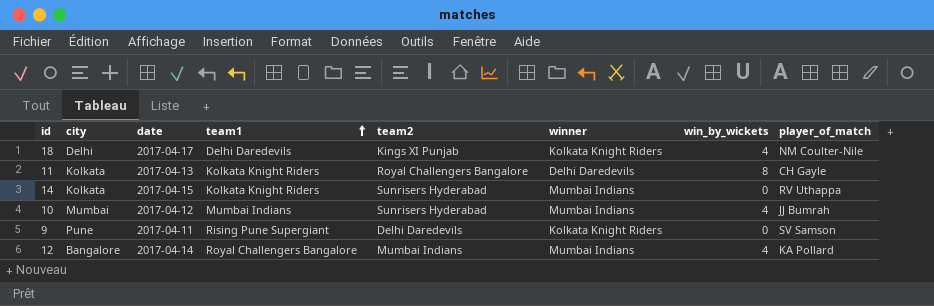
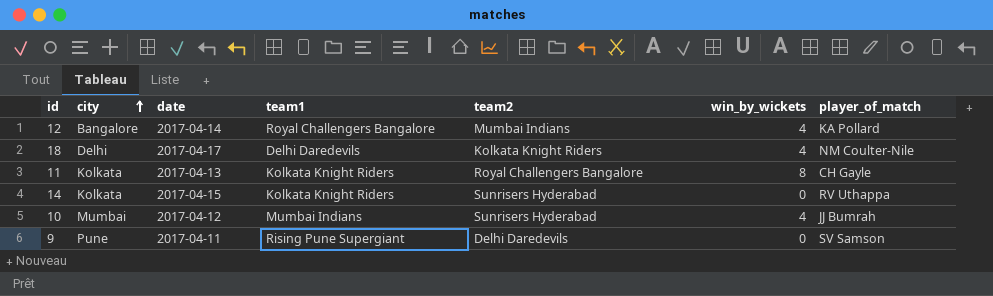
row order: team1 ascending -> city ascending
column winner | position: 6 -> none
18 | team2: Kings XI Punjab -> Kolkata Knight Riders

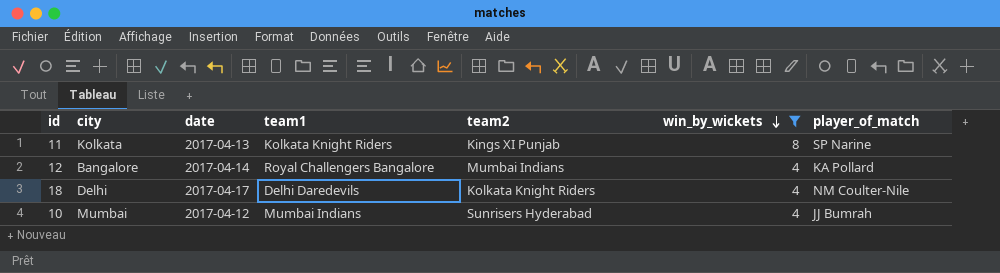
filter: none -> win_by_wickets != 0
row order: city ascending -> win_by_wickets descending
11 | team2: Royal Challengers Bangalore -> Kings XI Punjab
11 | player_of_match: CH Gayle -> SP Narine

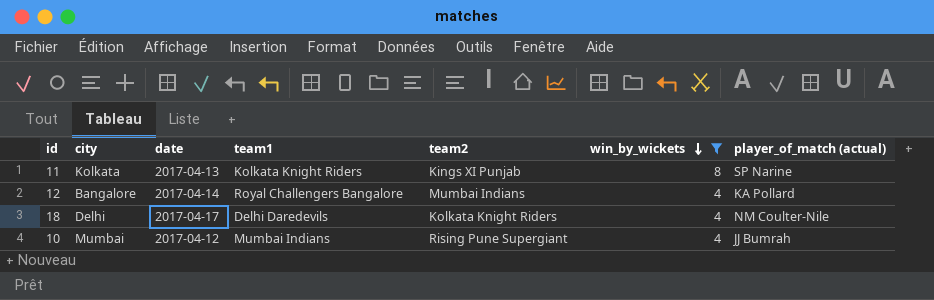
column name: player_of_match -> player_of_match (actual)
10 | team2: Sunrisers Hyderabad -> Rising Pune Supergiant

